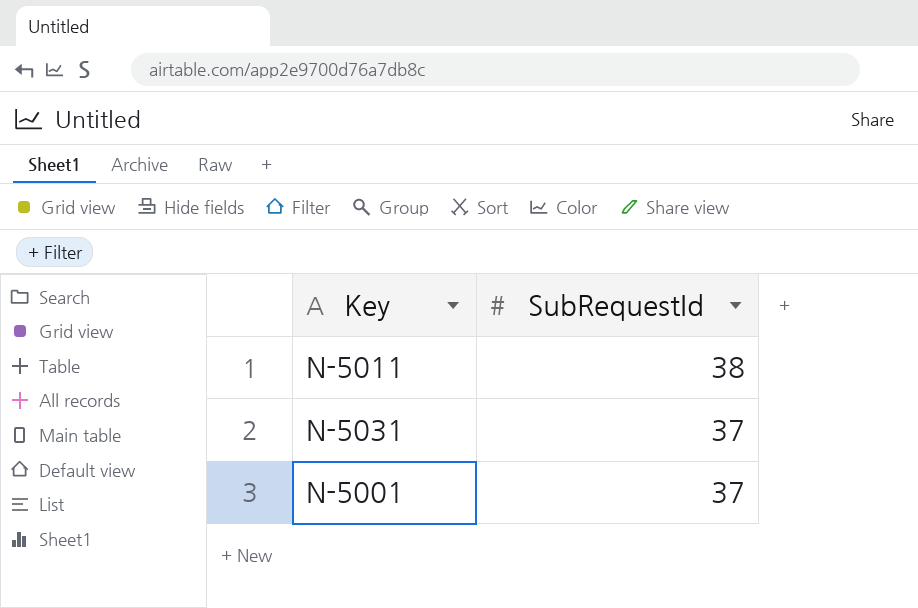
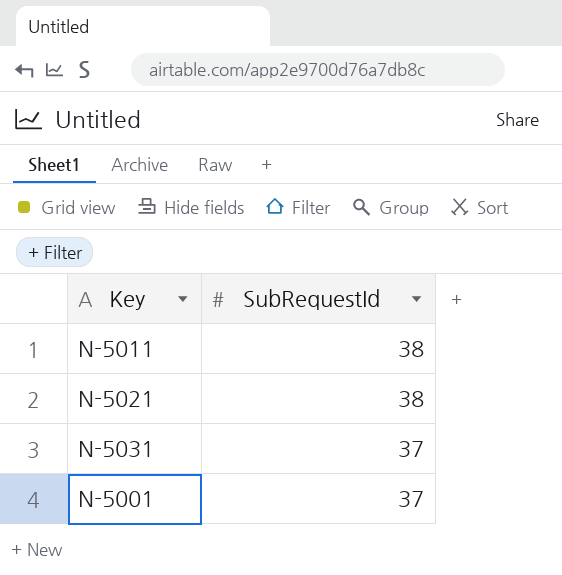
row N-5021: none -> 38

